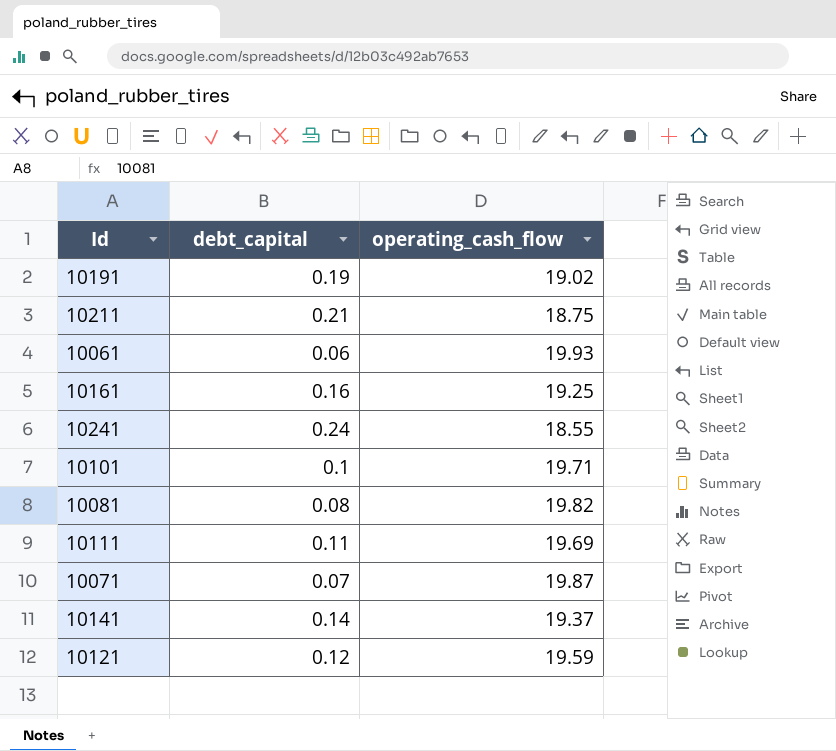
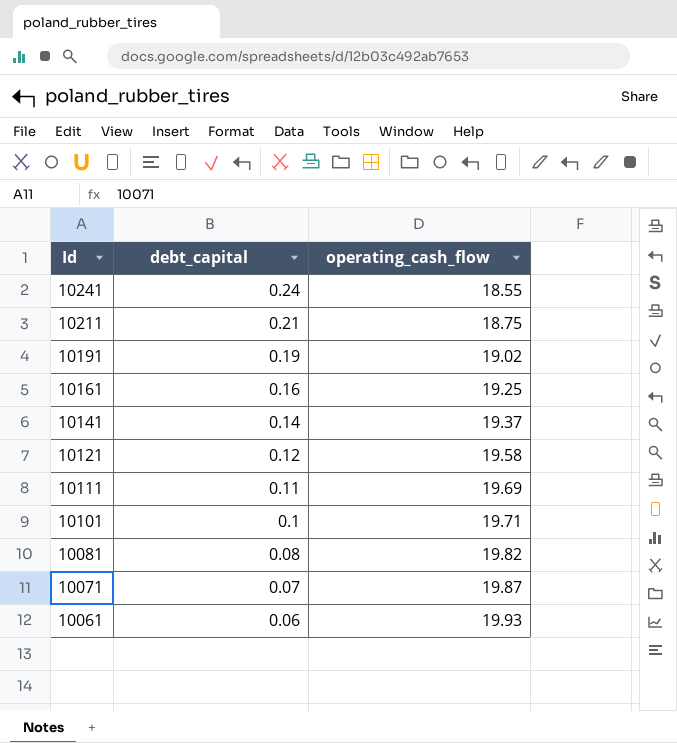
row order: none -> Id descending
10121 | operating_cash_flow: 19.59 -> 19.58

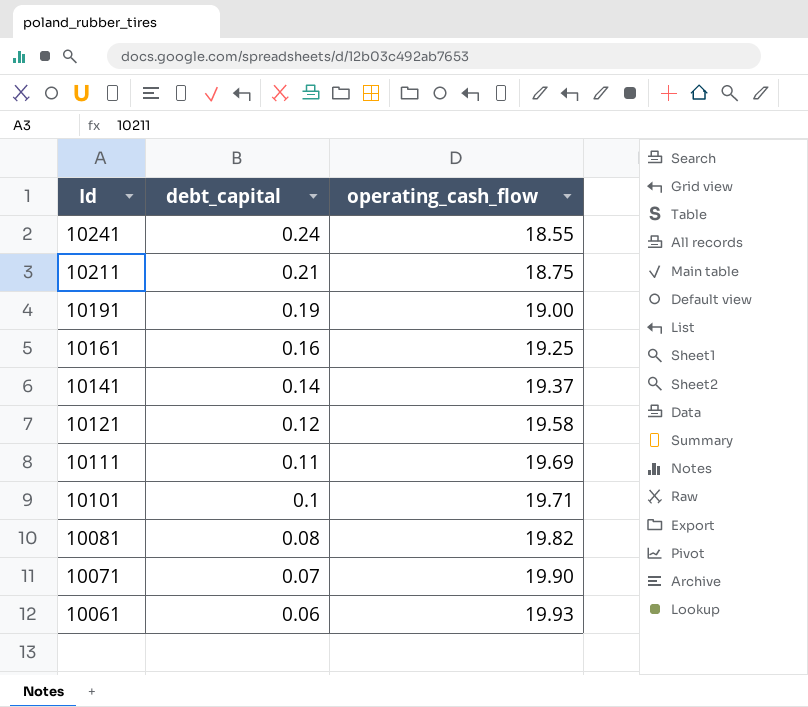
10191 | operating_cash_flow: 19.02 -> 19.00
10071 | operating_cash_flow: 19.87 -> 19.90

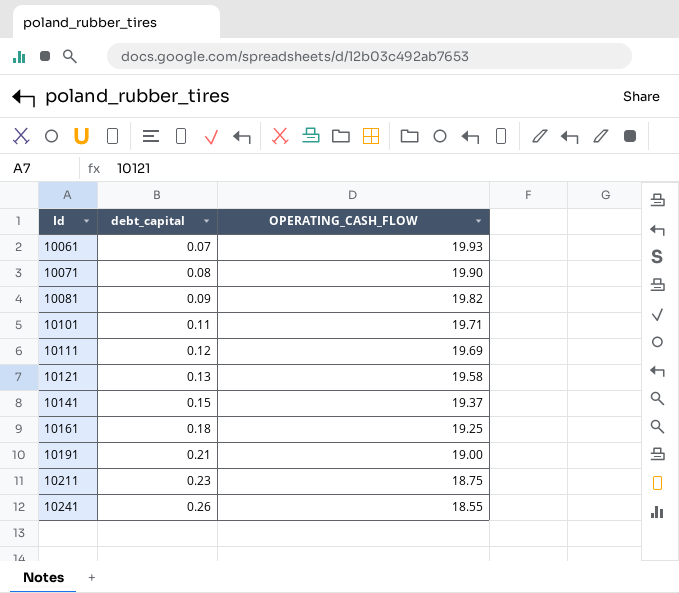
row order: Id descending -> Id ascending
column name: operating_cash_flow -> OPERATING_CASH_FLOW
10061 | debt_capital: 0.06 -> 0.07
10071 | debt_capital: 0.07 -> 0.08
10081 | debt_capital: 0.08 -> 0.09
10101 | debt_capital: 0.1 -> 0.11
10111 | debt_capital: 0.11 -> 0.12
10121 | debt_capital: 0.12 -> 0.13
10141 | debt_capital: 0.14 -> 0.15
10161 | debt_capital: 0.16 -> 0.18
10191 | debt_capital: 0.19 -> 0.21
10211 | debt_capital: 0.21 -> 0.23
10241 | debt_capital: 0.24 -> 0.26

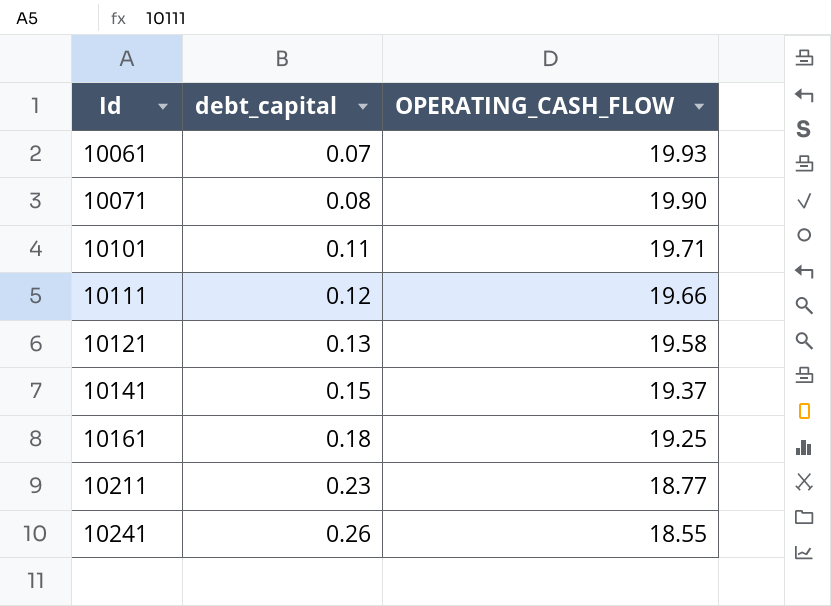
row 10081: 0.09 | 19.82 -> none
row 10191: 0.21 | 19.00 -> none
10111 | OPERATING_CASH_FLOW: 19.69 -> 19.66
10211 | OPERATING_CASH_FLOW: 18.75 -> 18.77

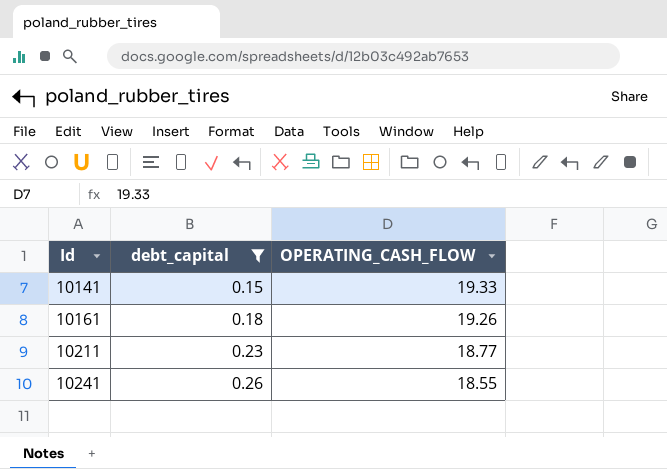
filter: none -> debt_capital >= 0.15
10141 | OPERATING_CASH_FLOW: 19.37 -> 19.33
10161 | OPERATING_CASH_FLOW: 19.25 -> 19.26

